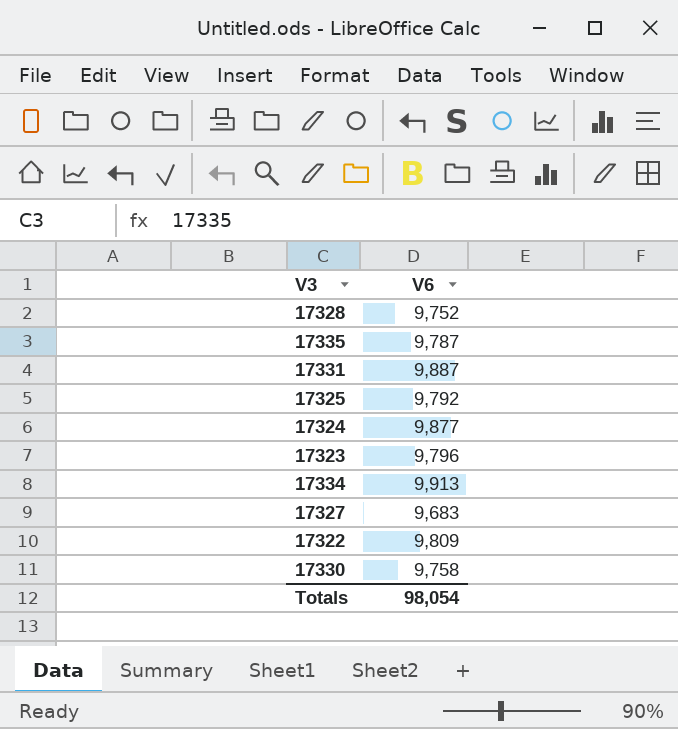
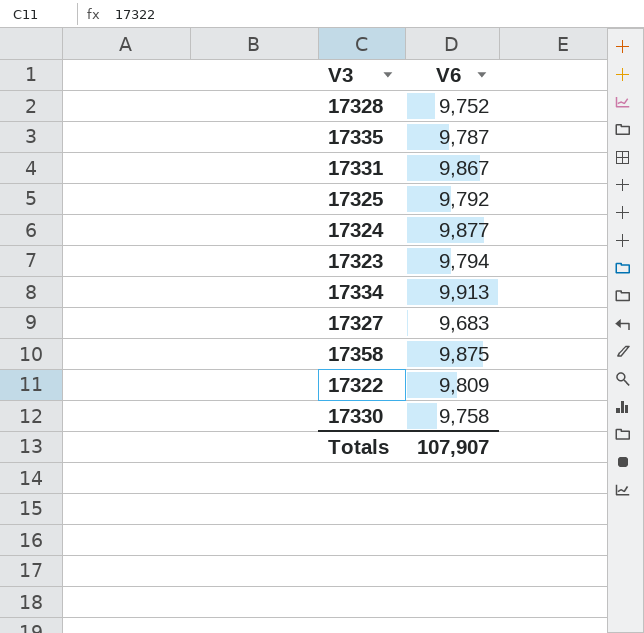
17331 | V6: 9,887 -> 9,867
17323 | V6: 9,796 -> 9,794
row 17358: none -> 9,875
Totals | V6: 98,054 -> 107,907

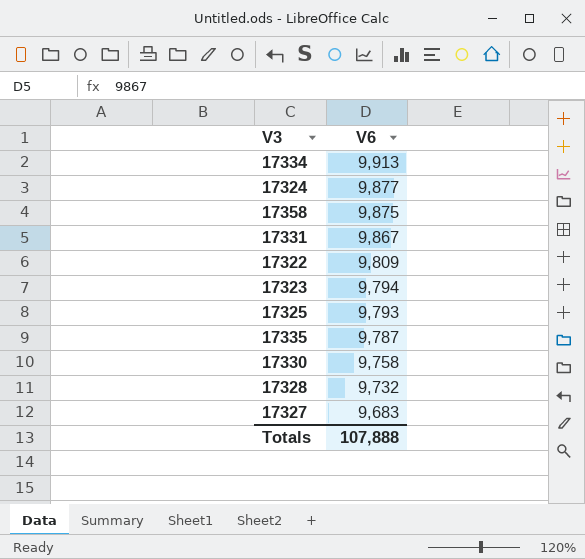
row order: none -> V6 descending
17325 | V6: 9,792 -> 9,793
17328 | V6: 9,752 -> 9,732
Totals | V6: 107,907 -> 107,888

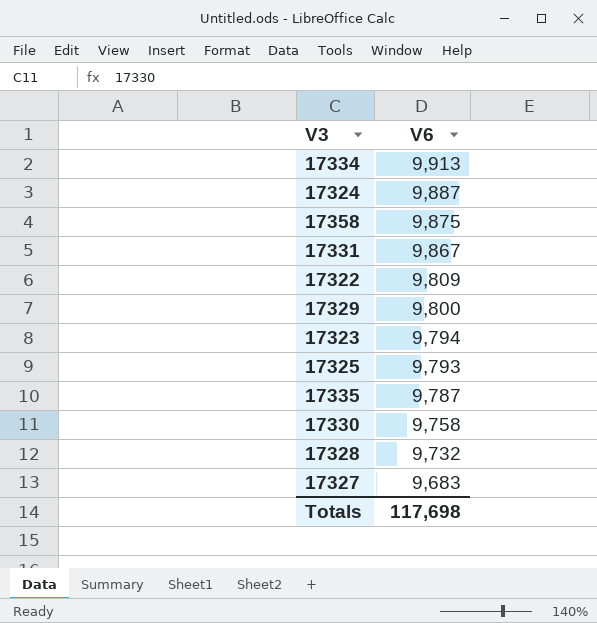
17324 | V6: 9,877 -> 9,887
row 17329: none -> 9,800
Totals | V6: 107,888 -> 117,698

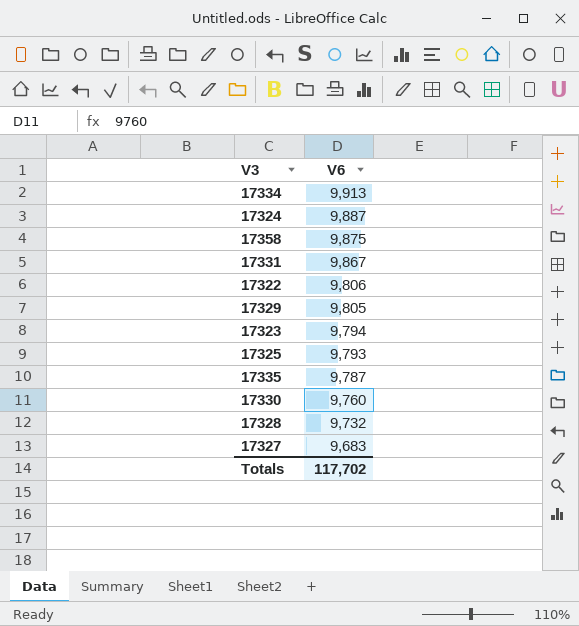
17322 | V6: 9,809 -> 9,806
17329 | V6: 9,800 -> 9,805
17330 | V6: 9,758 -> 9,760
Totals | V6: 117,698 -> 117,702

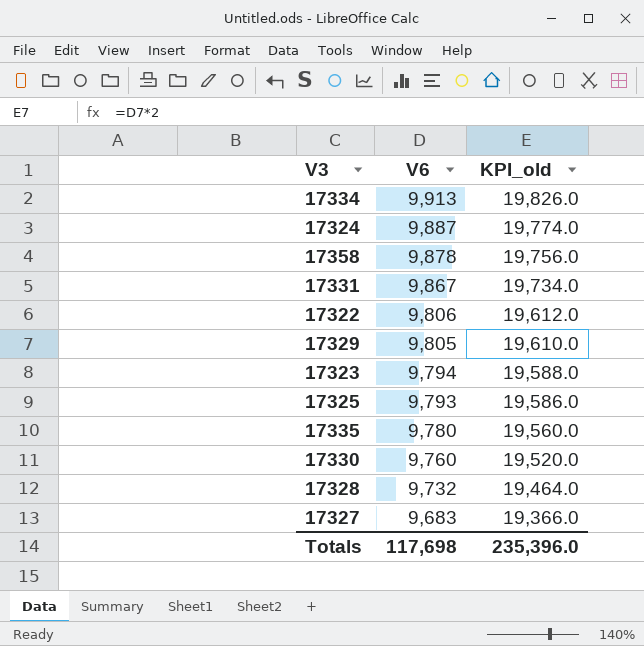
column KPI_old | formula: none -> [V6] * 2
17358 | V6: 9,875 -> 9,878
17335 | V6: 9,787 -> 9,780
Totals | V6: 117,702 -> 117,698

